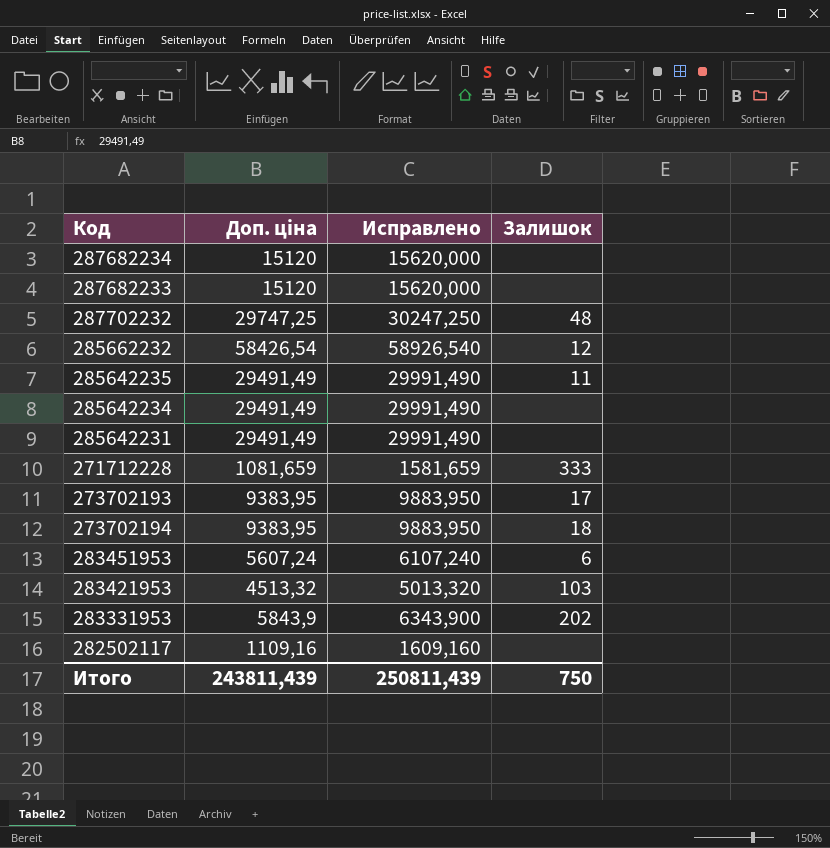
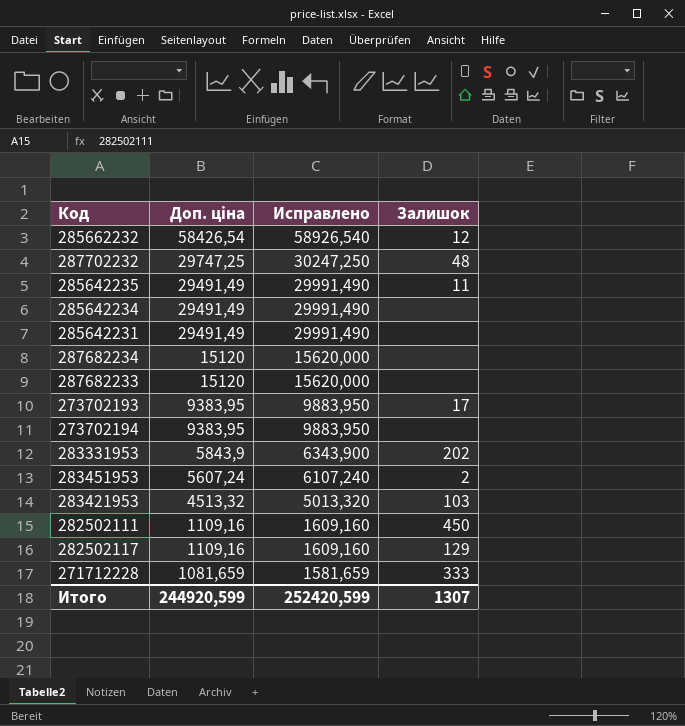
row order: none -> Доп. ціна descending
273702194 | Залишок: 18 -> none
283451953 | Залишок: 6 -> 2
row 282502111: none -> 1109,16 | 1609,160 | 450
282502117 | Залишок: none -> 129
Итого | Доп. ціна: 243811,439 -> 244920,599
Итого | Исправлено: 250811,439 -> 252420,599
Итого | Залишок: 750 -> 1307

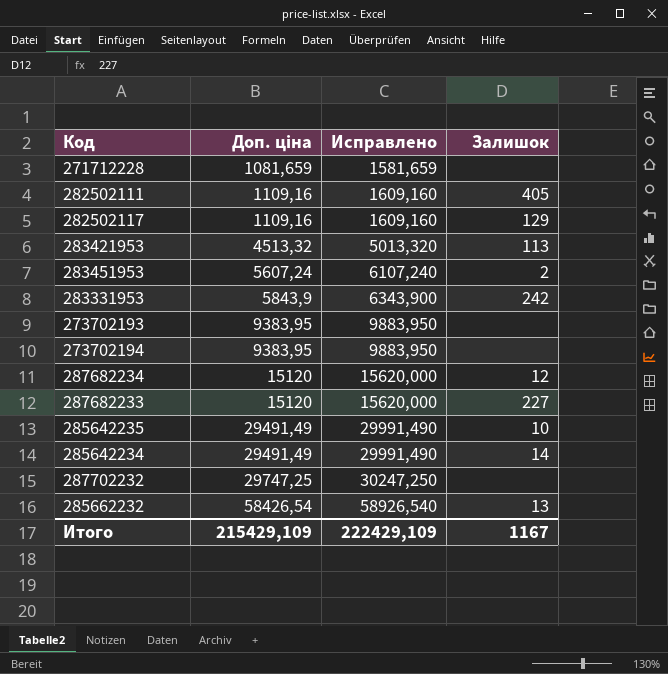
row order: Доп. ціна descending -> Доп. ціна ascending
row 285642231: 29491,49 | 29991,490 | none -> none
271712228 | Залишок: 333 -> none
282502111 | Залишок: 450 -> 405
283421953 | Залишок: 103 -> 113
283331953 | Залишок: 202 -> 242
273702193 | Залишок: 17 -> none
287682234 | Залишок: none -> 12
287682233 | Залишок: none -> 227
285642235 | Залишок: 11 -> 10
285642234 | Залишок: none -> 14
287702232 | Залишок: 48 -> none
285662232 | Залишок: 12 -> 13
Итого | Доп. ціна: 244920,599 -> 215429,109
Итого | Исправлено: 252420,599 -> 222429,109
Итого | Залишок: 1307 -> 1167

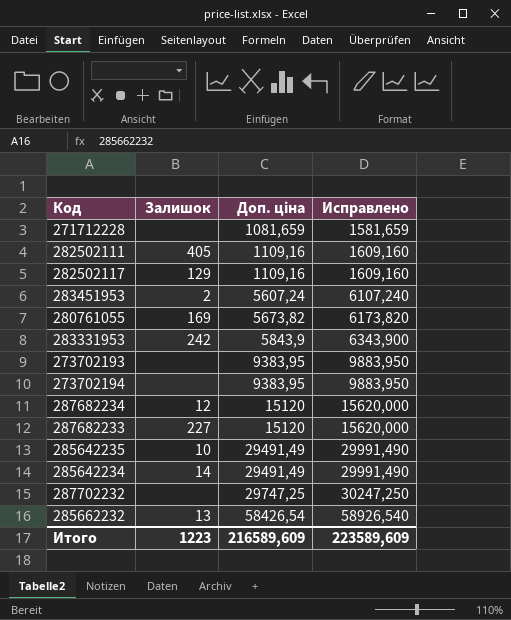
column Залишок | position: 4 -> 2
row 283421953: 4513,32 | 5013,320 | 113 -> none
row 280761055: none -> 169 | 5673,82 | 6173,820
Итого | Залишок: 1167 -> 1223
Итого | Доп. ціна: 215429,109 -> 216589,609
Итого | Исправлено: 222429,109 -> 223589,609

